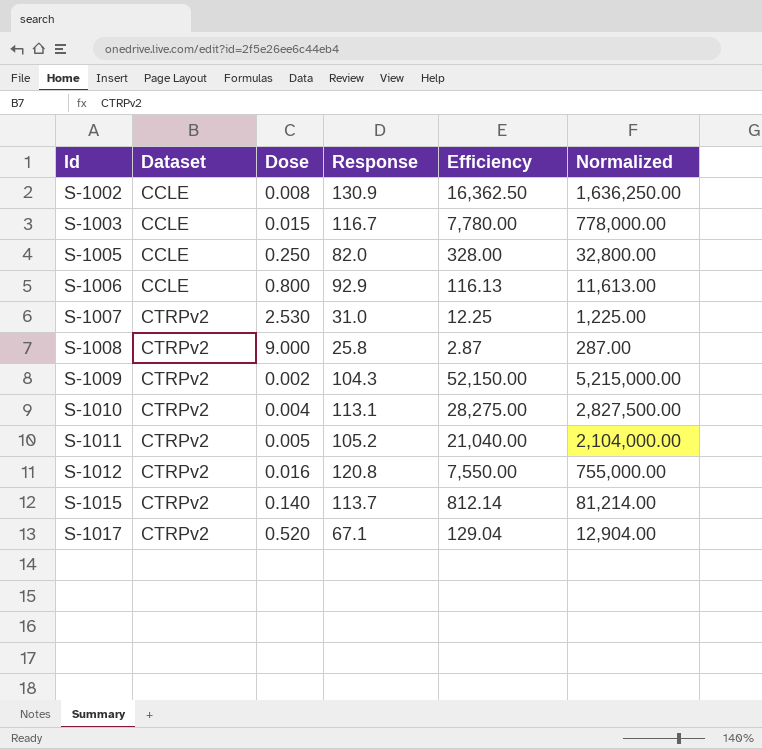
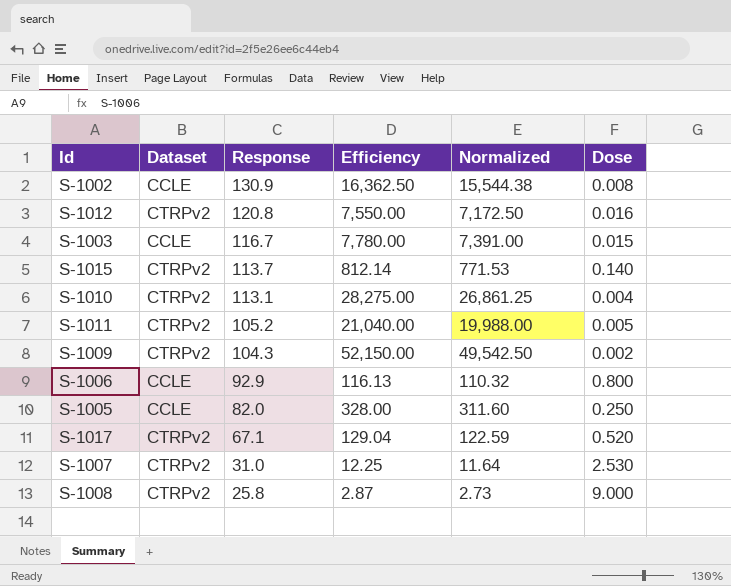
row order: Id ascending -> Response descending
column Normalized | formula: [Efficiency] * 100 -> [Efficiency] * 0.95
column Dose | position: 3 -> 6

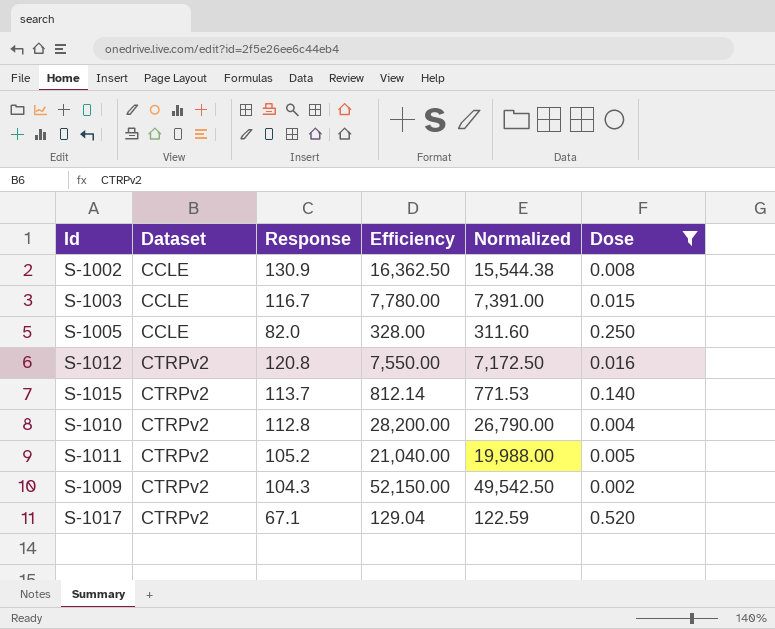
filter: none -> Dose <= 0.520
row order: Response descending -> Dataset ascending
S-1010 | Response: 113.1 -> 112.8
S-1010 | Efficiency: 28,275.00 -> 28,200.00
S-1010 | Normalized: 26,861.25 -> 26,790.00

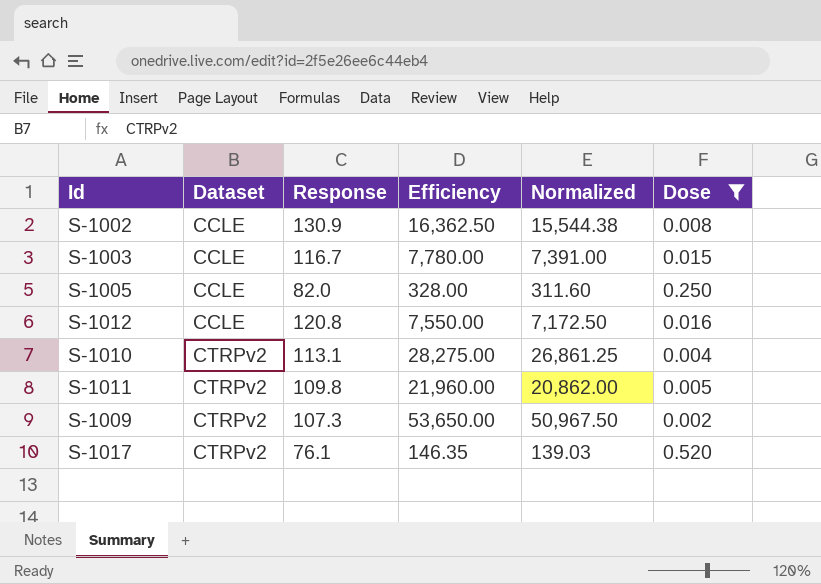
row S-1015: CTRPv2 | 113.7 | 812.14 | 771.53 | 0.140 -> none
S-1012 | Dataset: CTRPv2 -> CCLE
S-1010 | Response: 112.8 -> 113.1
S-1010 | Efficiency: 28,200.00 -> 28,275.00
S-1010 | Normalized: 26,790.00 -> 26,861.25
S-1011 | Response: 105.2 -> 109.8
S-1011 | Efficiency: 21,040.00 -> 21,960.00
S-1011 | Normalized: 19,988.00 -> 20,862.00
S-1009 | Response: 104.3 -> 107.3
S-1009 | Efficiency: 52,150.00 -> 53,650.00
S-1009 | Normalized: 49,542.50 -> 50,967.50
S-1017 | Response: 67.1 -> 76.1
S-1017 | Efficiency: 129.04 -> 146.35
S-1017 | Normalized: 122.59 -> 139.03

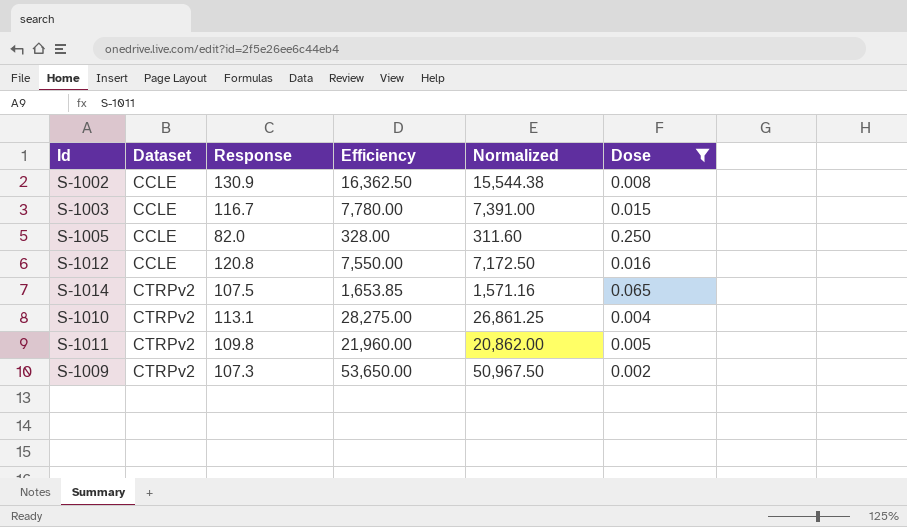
row S-1017: CTRPv2 | 76.1 | 146.35 | 139.03 | 0.520 -> none
row S-1014: none -> CTRPv2 | 107.5 | 1,653.85 | 1,571.16 | 0.065

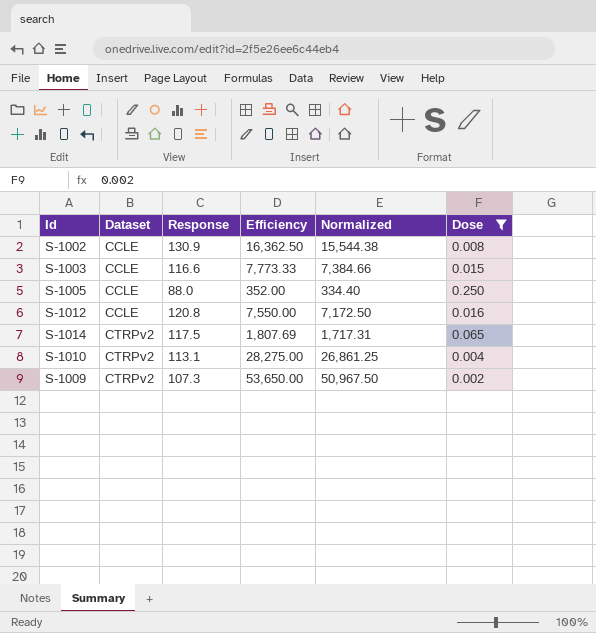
row S-1011: CTRPv2 | 109.8 | 21,960.00 | 20,862.00 | 0.005 -> none
S-1003 | Response: 116.7 -> 116.6
S-1003 | Efficiency: 7,780.00 -> 7,773.33
S-1003 | Normalized: 7,391.00 -> 7,384.66
S-1005 | Response: 82.0 -> 88.0
S-1005 | Efficiency: 328.00 -> 352.00
S-1005 | Normalized: 311.60 -> 334.40
S-1014 | Response: 107.5 -> 117.5
S-1014 | Efficiency: 1,653.85 -> 1,807.69
S-1014 | Normalized: 1,571.16 -> 1,717.31

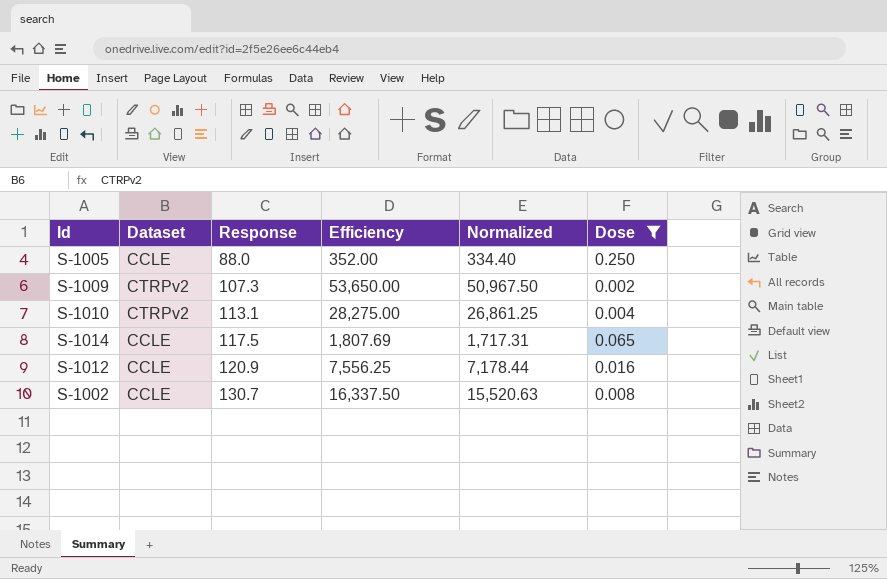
row order: Dataset ascending -> Response ascending
row S-1003: CCLE | 116.6 | 7,773.33 | 7,384.66 | 0.015 -> none
S-1014 | Dataset: CTRPv2 -> CCLE
S-1012 | Response: 120.8 -> 120.9
S-1012 | Efficiency: 7,550.00 -> 7,556.25
S-1012 | Normalized: 7,172.50 -> 7,178.44
S-1002 | Response: 130.9 -> 130.7
S-1002 | Efficiency: 16,362.50 -> 16,337.50
S-1002 | Normalized: 15,544.38 -> 15,520.63

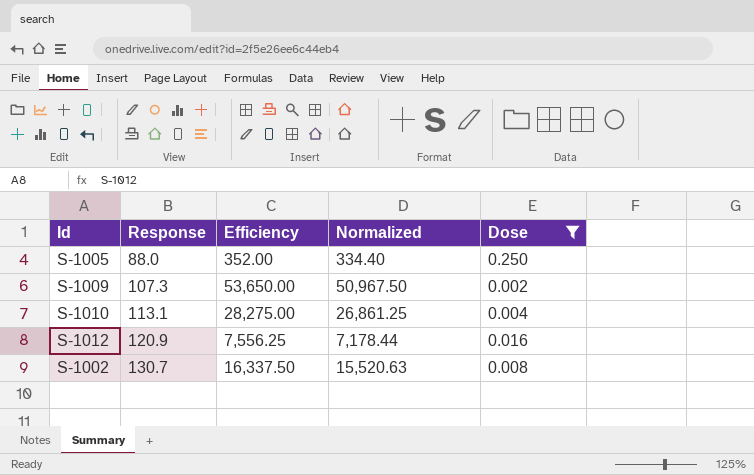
column Dataset | position: 2 -> none
row S-1014: CCLE | 117.5 | 1,807.69 | 1,717.31 | 0.065 -> none

